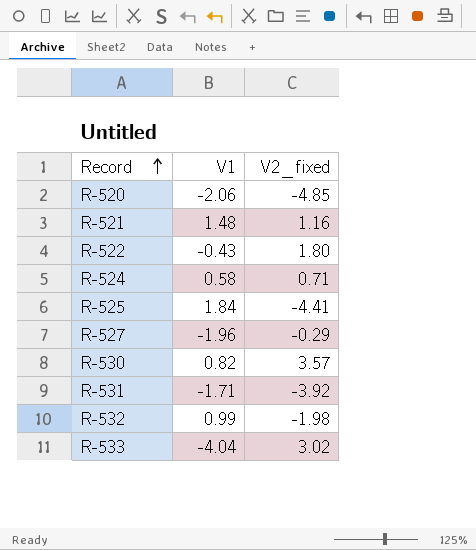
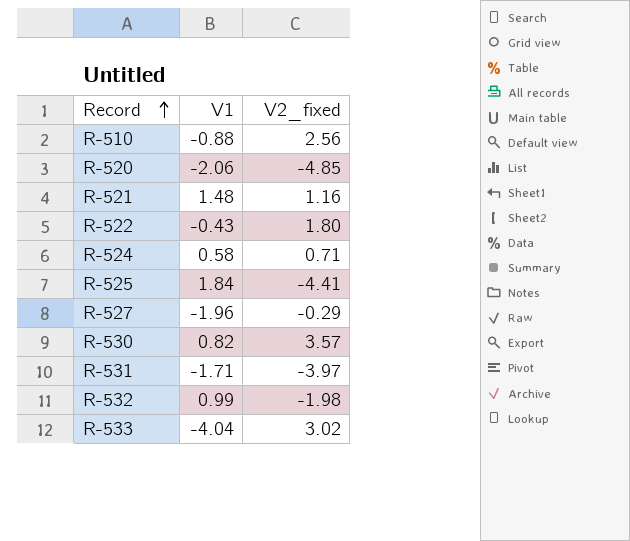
row R-510: none -> -0.88 | 2.56
R-531 | V2_fixed: -3.92 -> -3.97

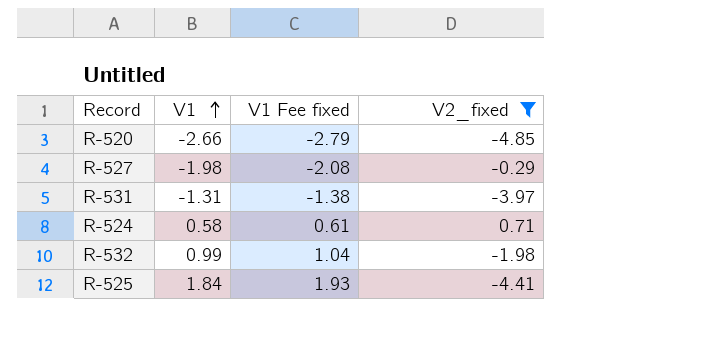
filter: none -> V2_fixed <= 0.71
row order: Record ascending -> V1 ascending
column V1 Fee fixed | formula: none -> [V1] * 1.05
R-520 | V1: -2.06 -> -2.66
R-527 | V1: -1.96 -> -1.98
R-531 | V1: -1.71 -> -1.31

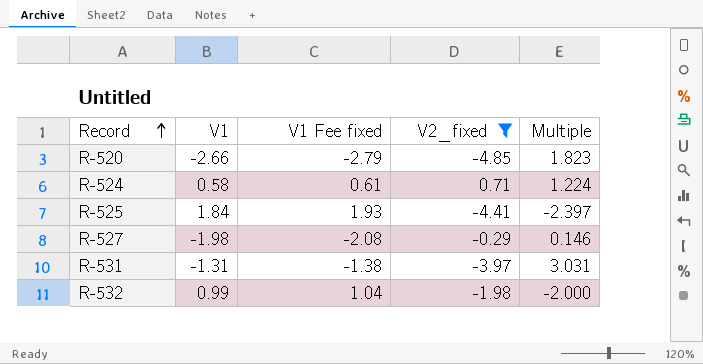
row order: V1 ascending -> Record ascending
column Multiple | formula: none -> [V2_fixed] / [V1]

